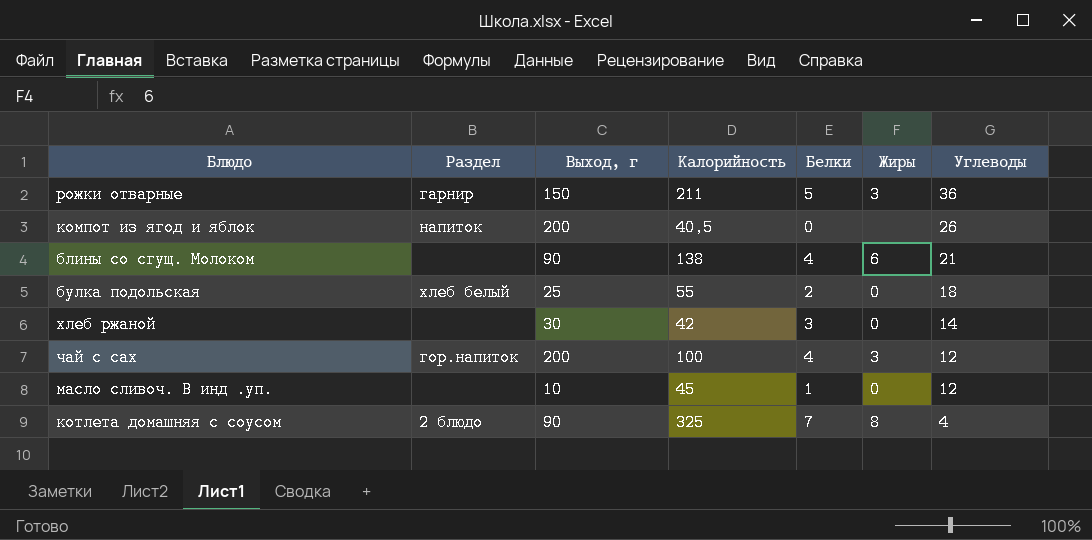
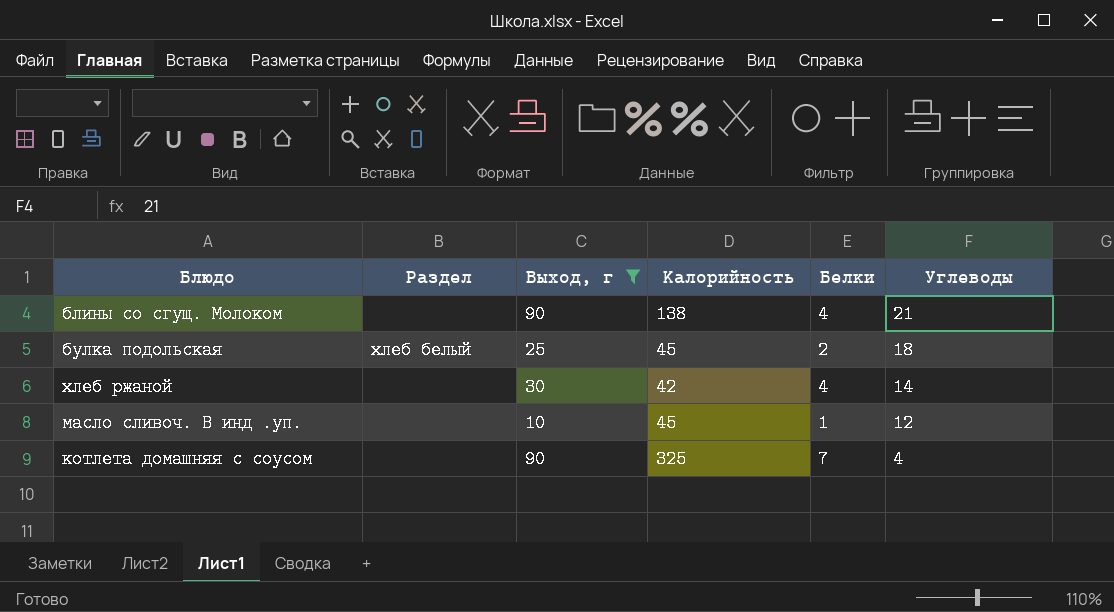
filter: none -> Выход, г <= 90
column Жиры | position: 6 -> none
булка подольская | Калорийность: 55 -> 45
хлеб ржаной | Белки: 3 -> 4
котлета домашняя с соусом | Раздел: 2 блюдо -> none

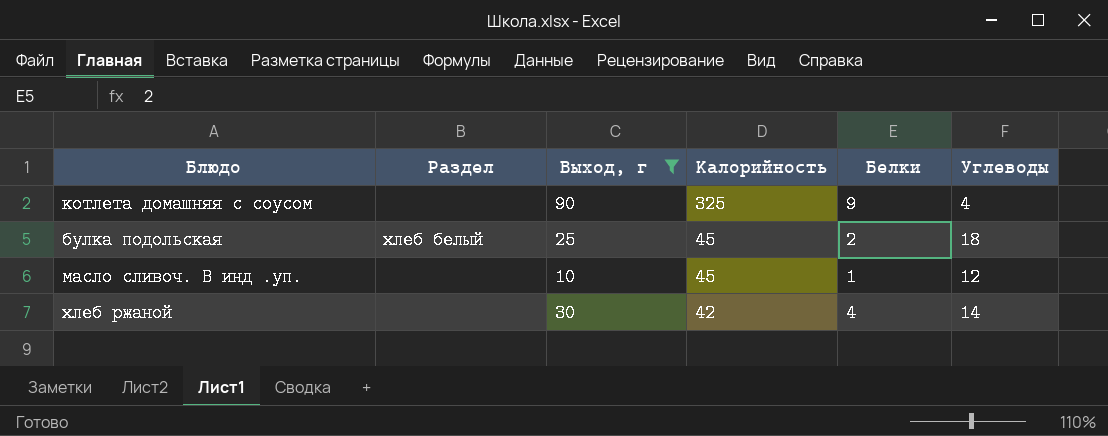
row order: Углеводы descending -> Калорийность descending
row блины со сгущ. Молоком: none | 90 | 138 | 4 | 21 -> none
котлета домашняя с соусом | Белки: 7 -> 9

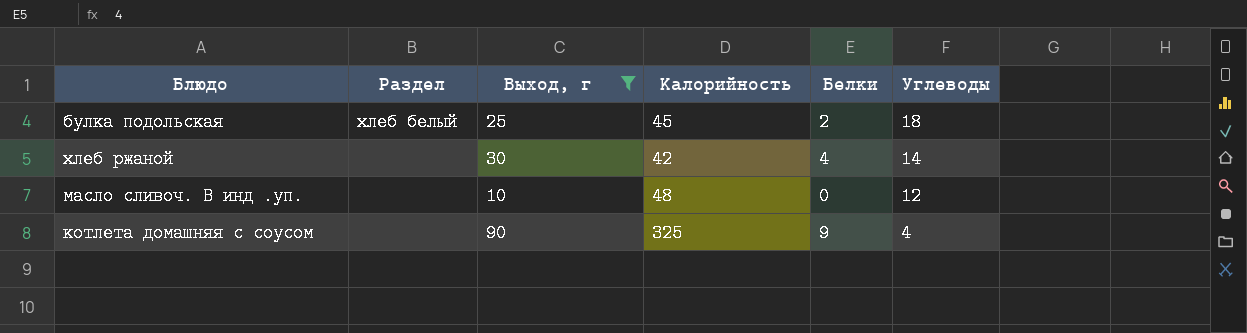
row order: Калорийность descending -> Углеводы descending
масло сливоч. В инд .уп. | Калорийность: 45 -> 48
масло сливоч. В инд .уп. | Белки: 1 -> 0

